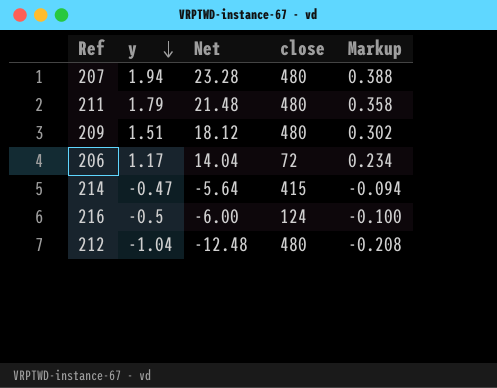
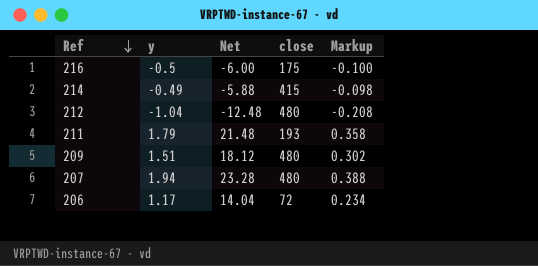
row order: y descending -> Ref descending
216 | close: 124 -> 175
214 | y: -0.47 -> -0.49
214 | Net: -5.64 -> -5.88
214 | Markup: -0.094 -> -0.098
211 | close: 480 -> 193

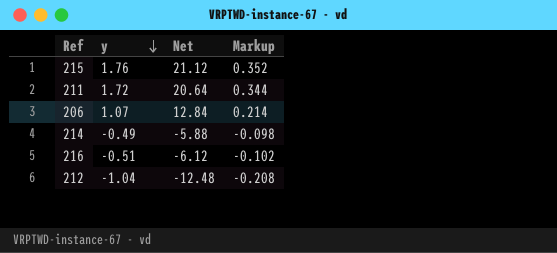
row order: Ref descending -> y descending
column close | position: 4 -> none
row 209: 1.51 | 18.12 | 480 | 0.302 -> none
row 207: 1.94 | 23.28 | 480 | 0.388 -> none
row 215: none -> 1.76 | 21.12 | 0.352
211 | y: 1.79 -> 1.72
211 | Net: 21.48 -> 20.64
211 | Markup: 0.358 -> 0.344
206 | y: 1.17 -> 1.07
206 | Net: 14.04 -> 12.84
206 | Markup: 0.234 -> 0.214
216 | y: -0.5 -> -0.51
216 | Net: -6.00 -> -6.12
216 | Markup: -0.100 -> -0.102

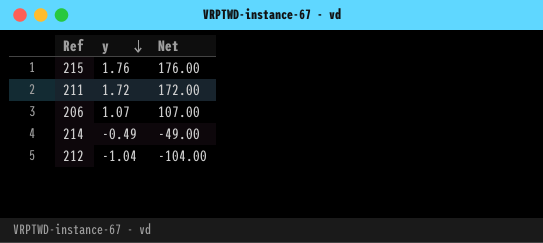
column Markup | formula: [y] * 0.2 -> none
column Net | formula: [y] * 12 -> [y] * 100
row 216: -0.51 | -6.12 | -0.102 -> none

